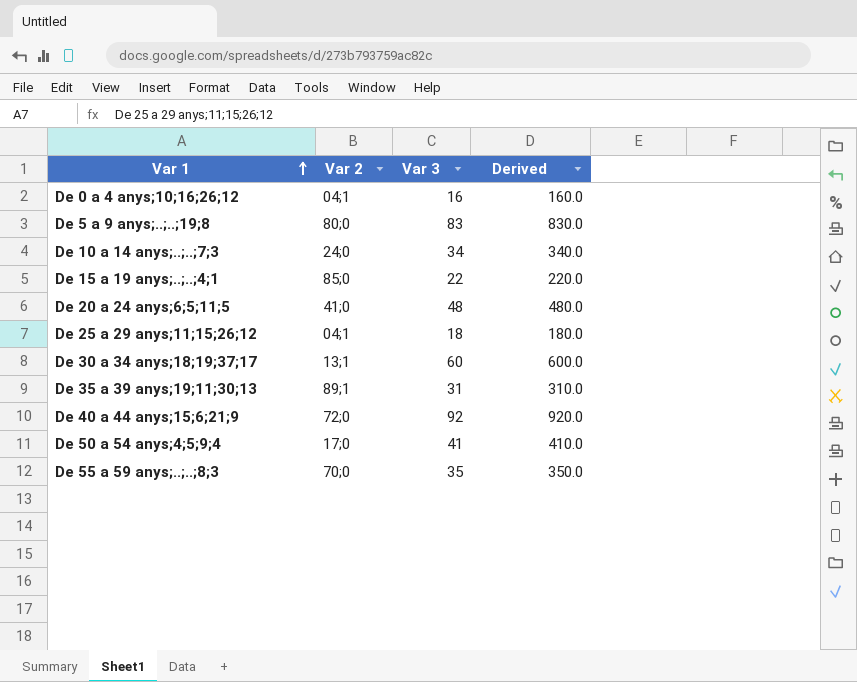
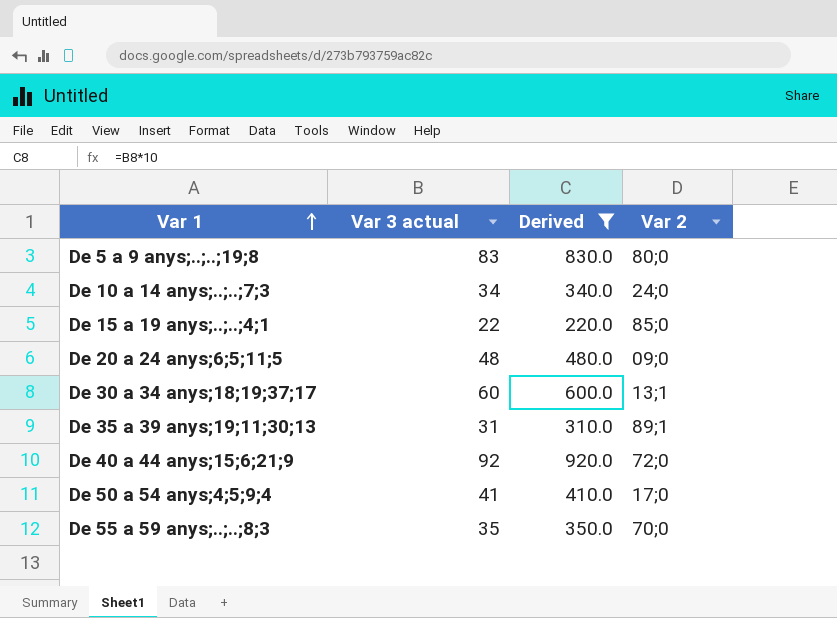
filter: none -> Derived >= 220.0
column name: Var 3 -> Var 3 actual
column Var 2 | position: 2 -> 4
De 20 a 24 anys;6;5;11;5 | Var 2: 41;0 -> 09;0

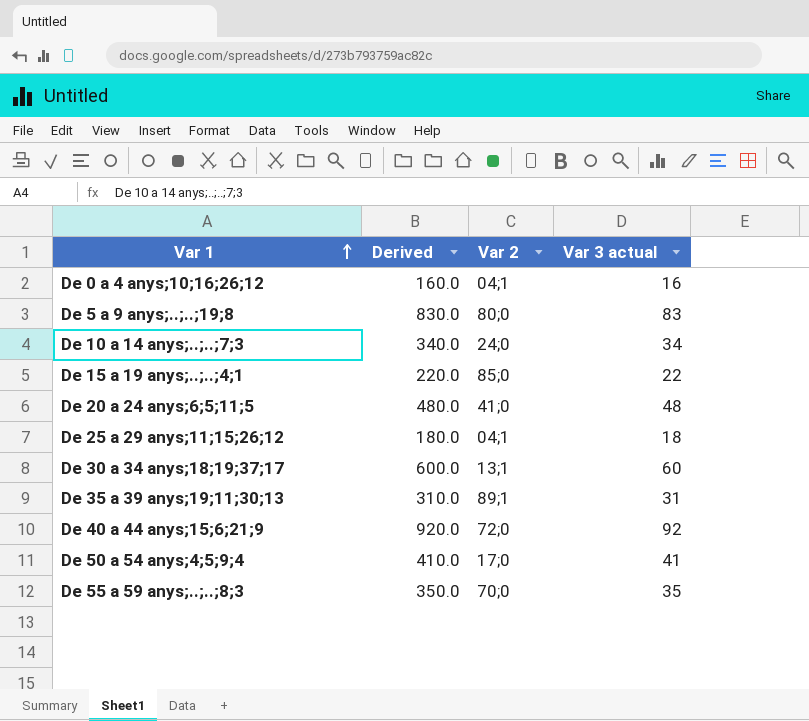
filter: Derived >= 220.0 -> none
column Var 3 actual | position: 2 -> 4
De 20 a 24 anys;6;5;11;5 | Var 2: 09;0 -> 41;0

